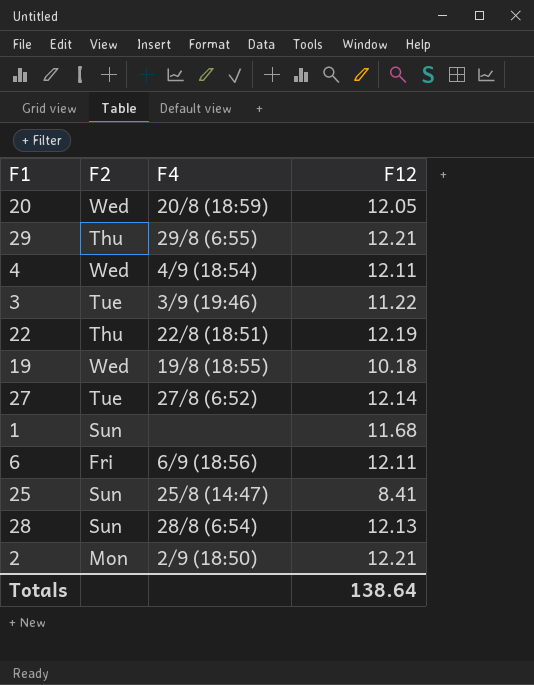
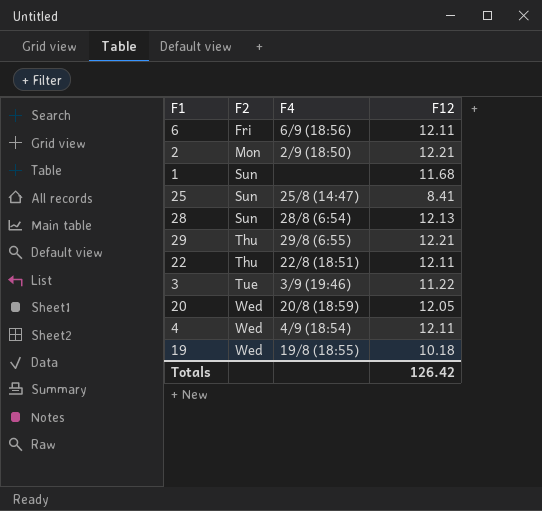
row order: none -> F2 ascending
row 27: Tue | 27/8 (6:52) | 12.14 -> none
22 | F12: 12.19 -> 12.11
Totals | F12: 138.64 -> 126.42

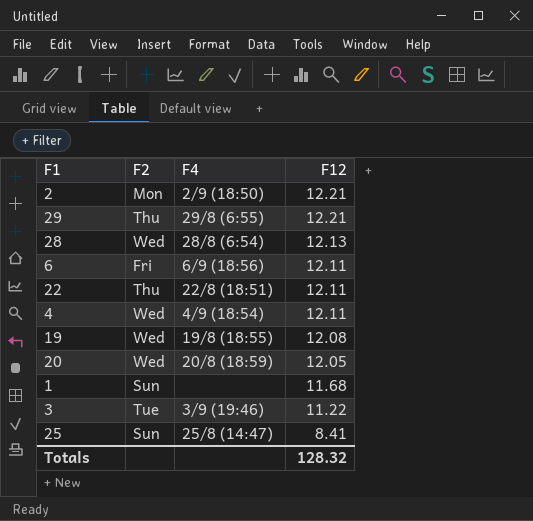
row order: F2 ascending -> F12 descending
28 | F2: Sun -> Wed
19 | F12: 10.18 -> 12.08
Totals | F12: 126.42 -> 128.32

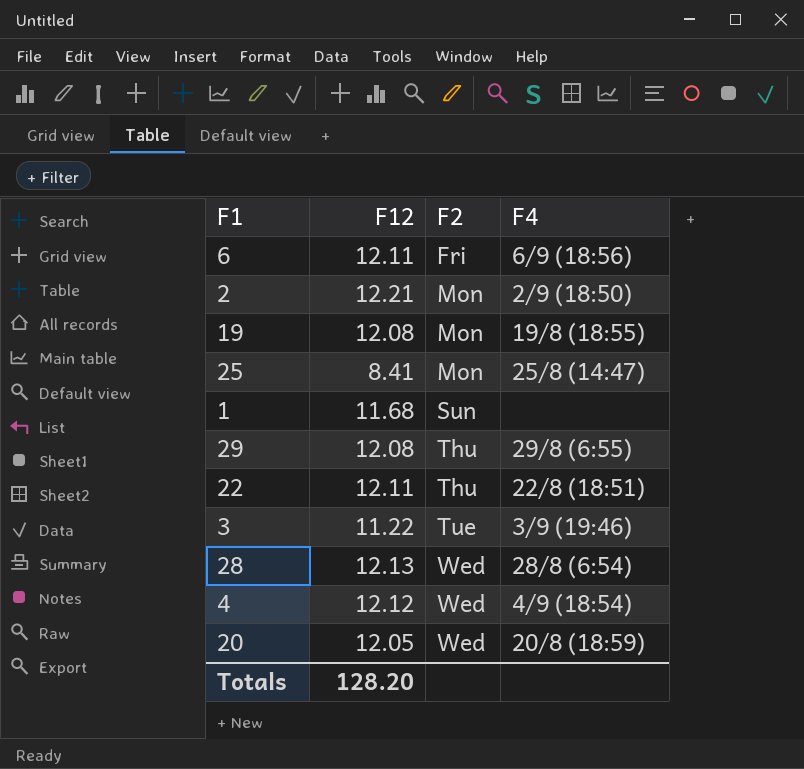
row order: F12 descending -> F2 ascending
column F12 | position: 4 -> 2
19 | F2: Wed -> Mon
25 | F2: Sun -> Mon
29 | F12: 12.21 -> 12.08
4 | F12: 12.11 -> 12.12
Totals | F12: 128.32 -> 128.20

